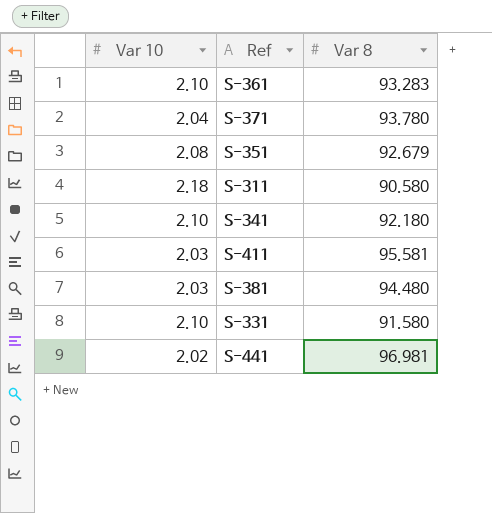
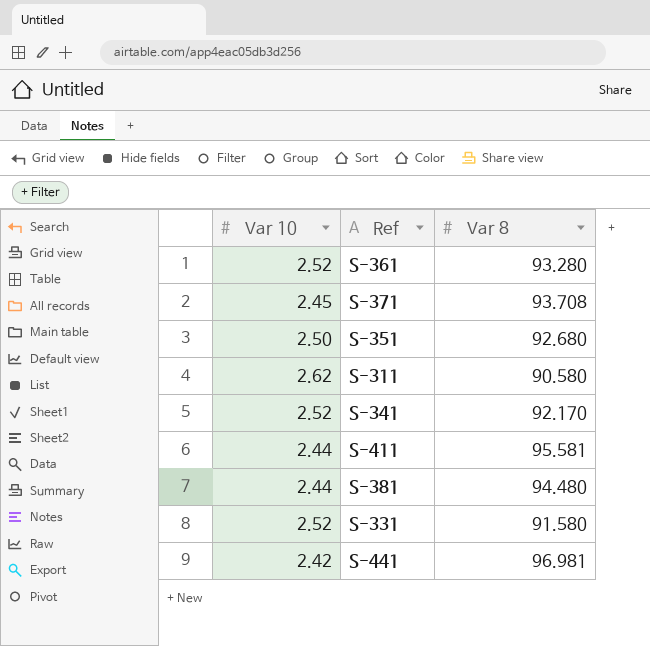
S-361 | Var 10: 2.10 -> 2.52
S-361 | Var 8: 93.283 -> 93.280
S-371 | Var 10: 2.04 -> 2.45
S-371 | Var 8: 93.780 -> 93.708
S-351 | Var 10: 2.08 -> 2.50
S-351 | Var 8: 92.679 -> 92.680
S-311 | Var 10: 2.18 -> 2.62
S-341 | Var 10: 2.10 -> 2.52
S-341 | Var 8: 92.180 -> 92.170
S-411 | Var 10: 2.03 -> 2.44
S-381 | Var 10: 2.03 -> 2.44
S-331 | Var 10: 2.10 -> 2.52
S-441 | Var 10: 2.02 -> 2.42

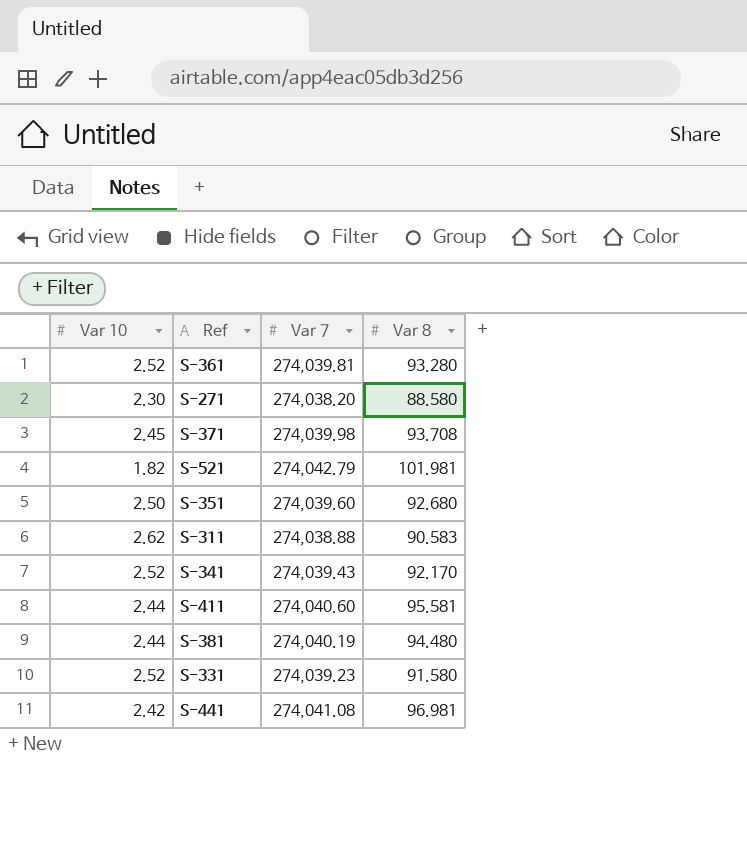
column Var 7 | position: none -> 3
row S-271: none -> 2.30 | 274,038.20 | 88.580
row S-521: none -> 1.82 | 274,042.79 | 101.981
S-311 | Var 8: 90.580 -> 90.583

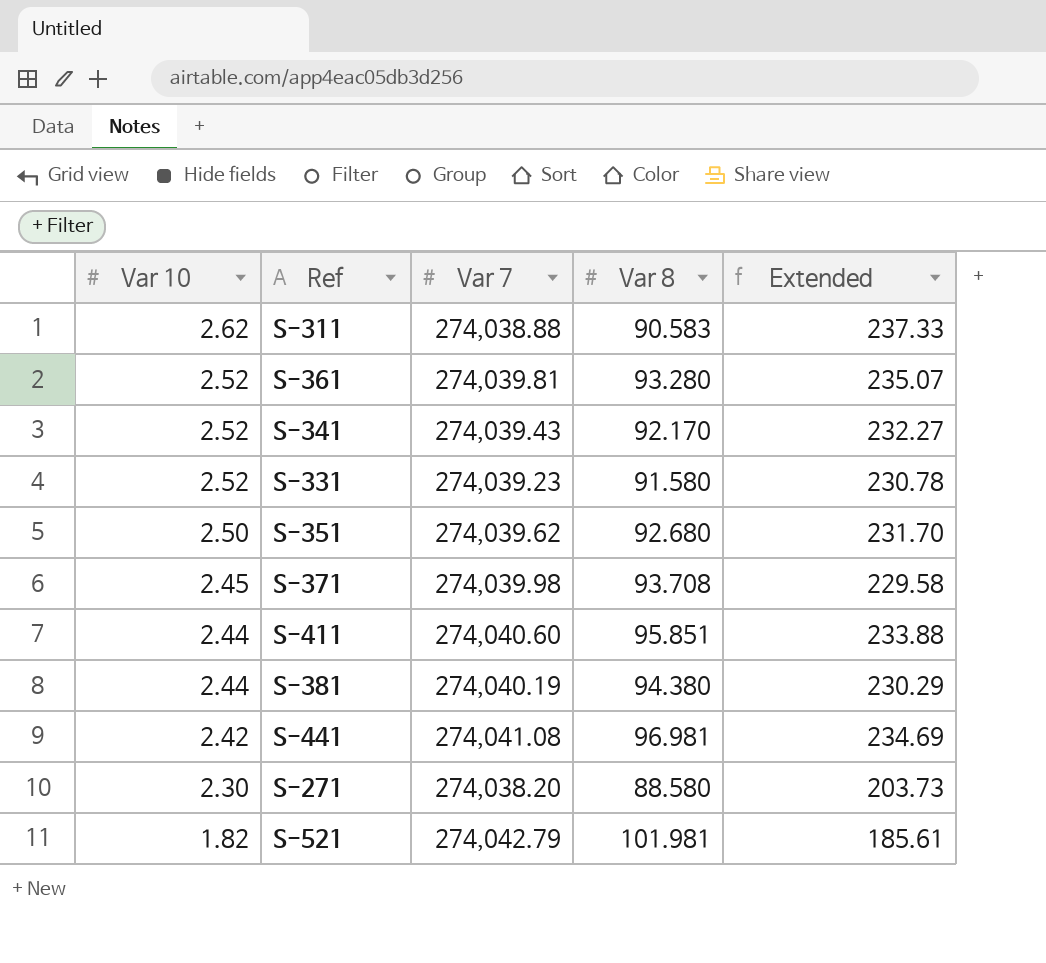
row order: none -> Var 10 descending
column Extended | formula: none -> [Var 10] * [Var 8]
S-351 | Var 7: 274,039.60 -> 274,039.62
S-411 | Var 8: 95.581 -> 95.851
S-381 | Var 8: 94.480 -> 94.380

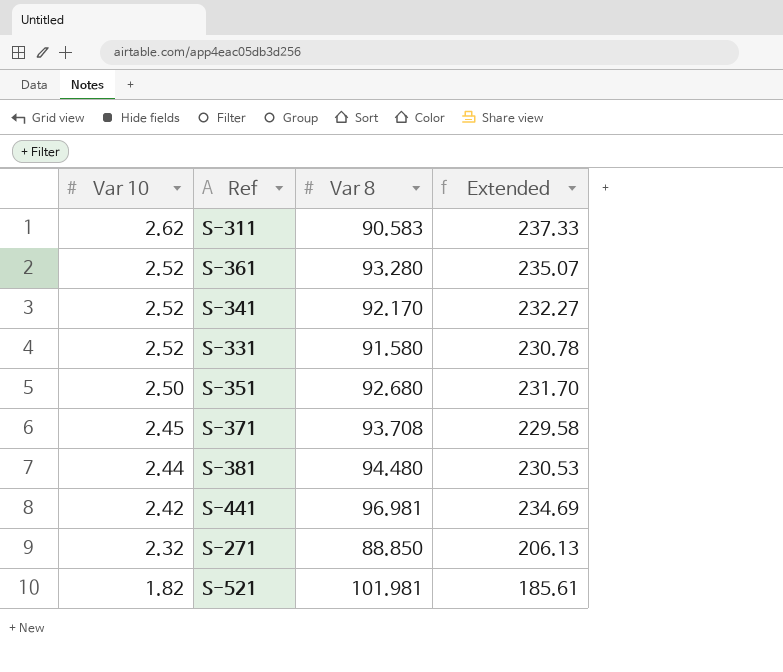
column Var 7 | position: 3 -> none
row S-411: 2.44 | 274,040.60 | 95.851 | 233.88 -> none
S-381 | Var 8: 94.380 -> 94.480
S-381 | Extended: 230.29 -> 230.53
S-271 | Var 10: 2.30 -> 2.32
S-271 | Var 8: 88.580 -> 88.850
S-271 | Extended: 203.73 -> 206.13

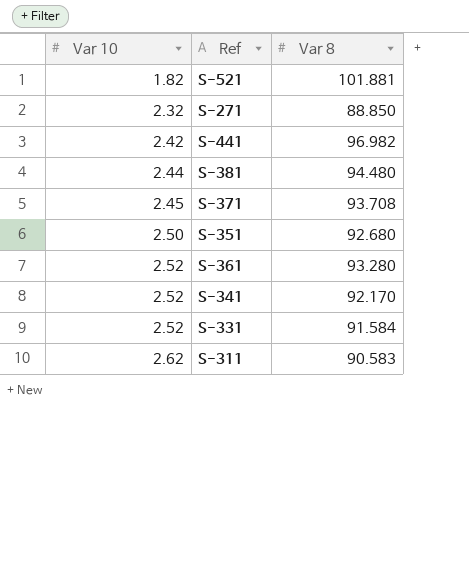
row order: Var 10 descending -> Var 10 ascending
column Extended | formula: [Var 10] * [Var 8] -> none
S-521 | Var 8: 101.981 -> 101.881
S-441 | Var 8: 96.981 -> 96.982
S-331 | Var 8: 91.580 -> 91.584

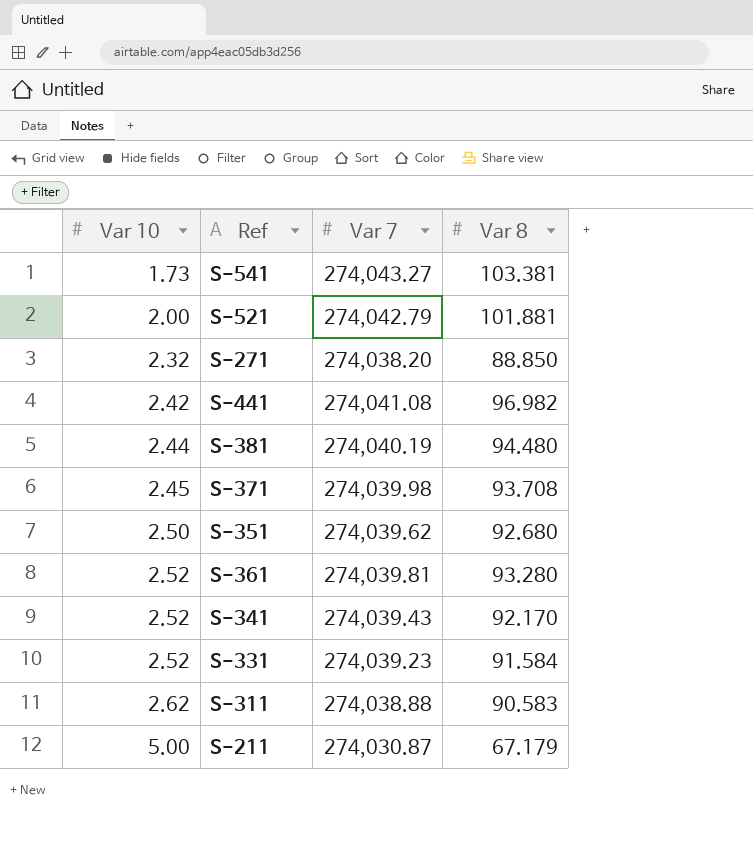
column Var 7 | position: none -> 3
row S-541: none -> 1.73 | 274,043.27 | 103.381
S-521 | Var 10: 1.82 -> 2.00
row S-211: none -> 5.00 | 274,030.87 | 67.179

